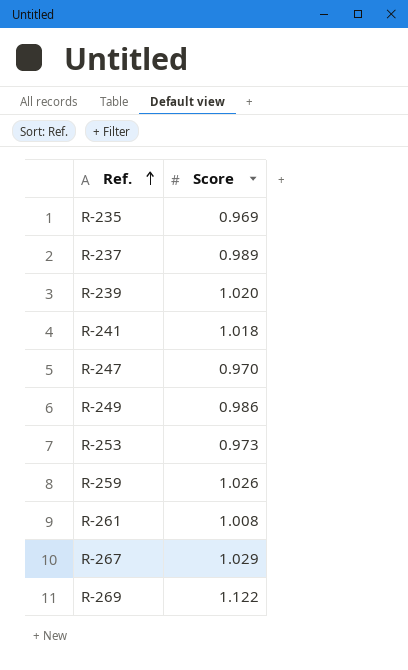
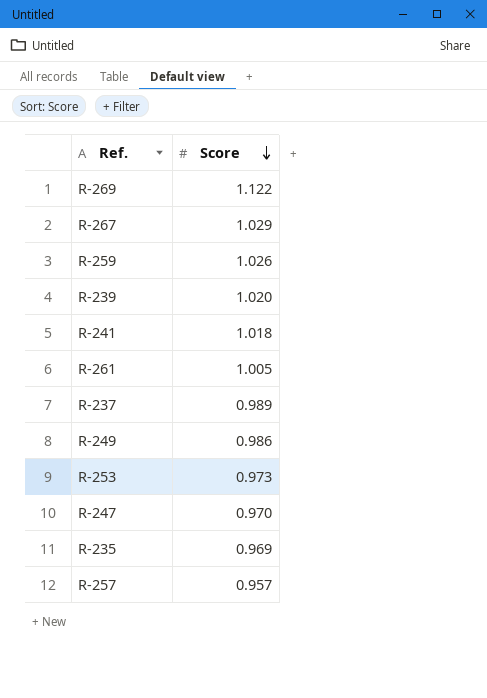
row order: Ref. ascending -> Score descending
R-261 | Score: 1.008 -> 1.005
row R-257: none -> 0.957

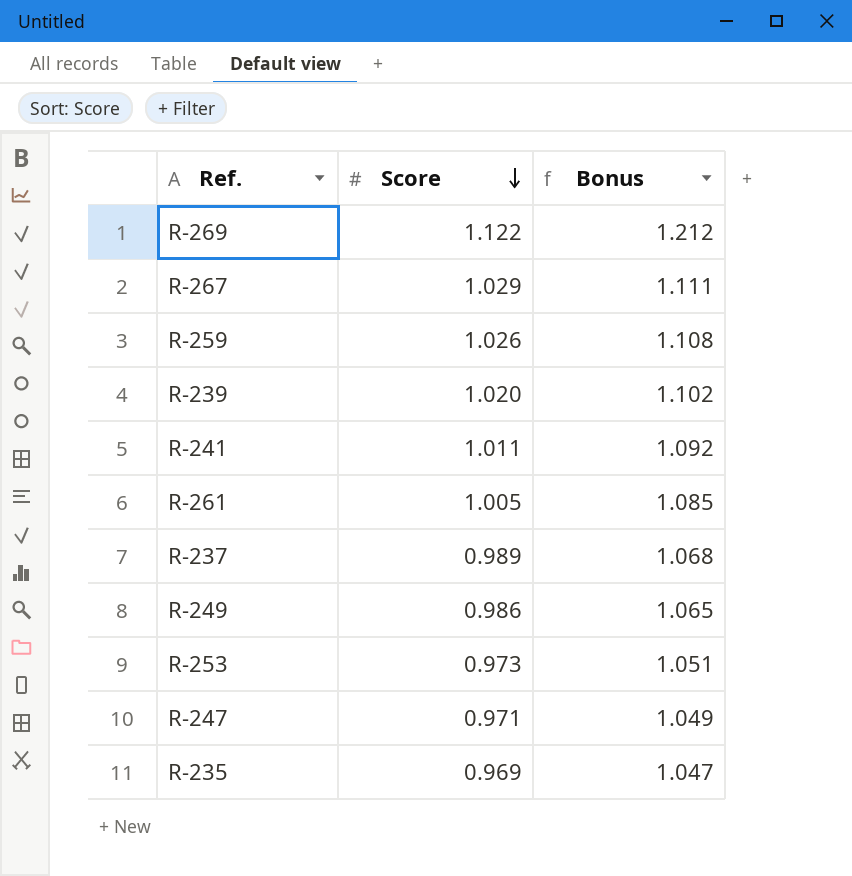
column Bonus | formula: none -> [Score] * 1.08
row R-257: 0.957 -> none
R-241 | Score: 1.018 -> 1.011
R-247 | Score: 0.970 -> 0.971

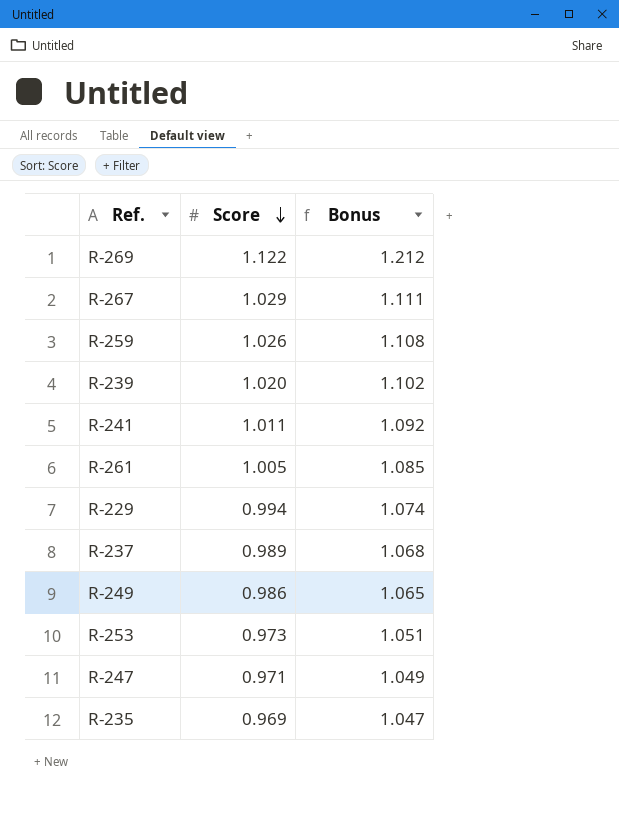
row R-229: none -> 0.994 | 1.074

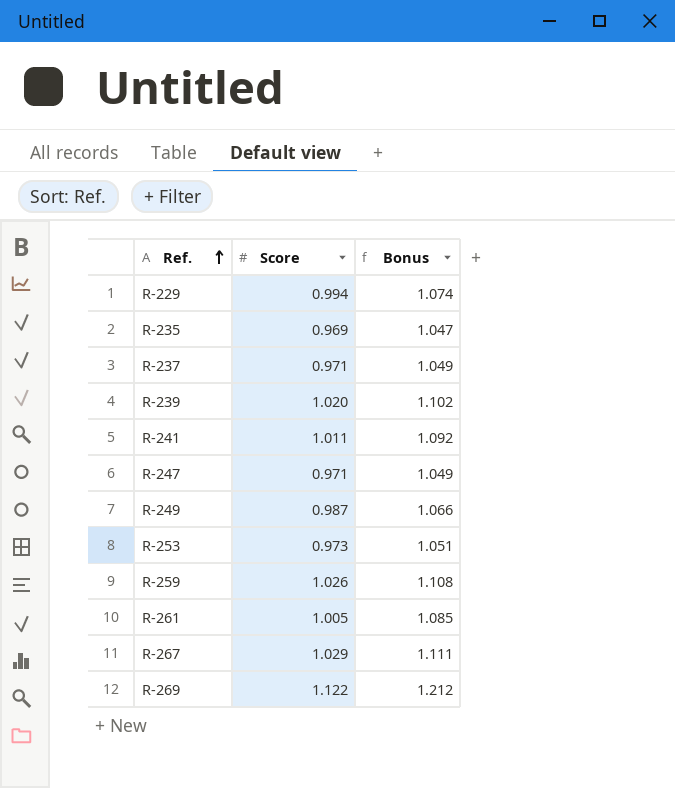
row order: Score descending -> Ref. ascending
R-237 | Score: 0.989 -> 0.971
R-237 | Bonus: 1.068 -> 1.049
R-249 | Score: 0.986 -> 0.987
R-249 | Bonus: 1.065 -> 1.066

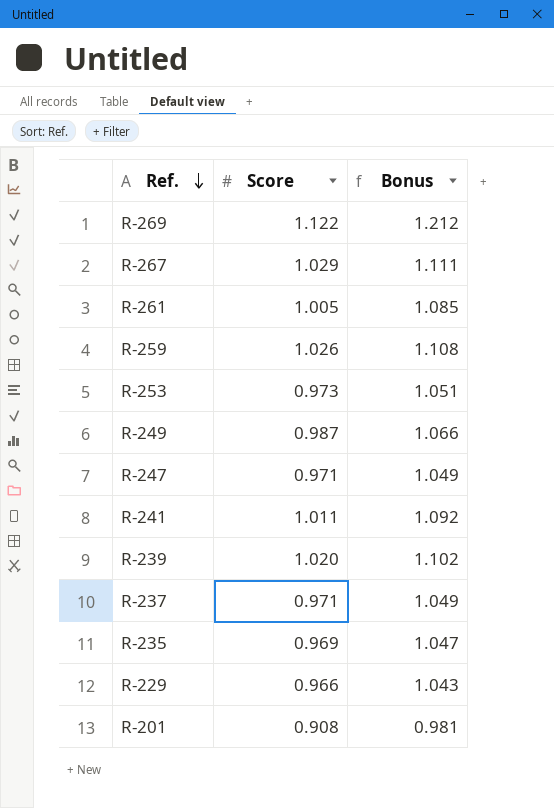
row order: Ref. ascending -> Ref. descending
R-229 | Score: 0.994 -> 0.966
R-229 | Bonus: 1.074 -> 1.043
row R-201: none -> 0.908 | 0.981

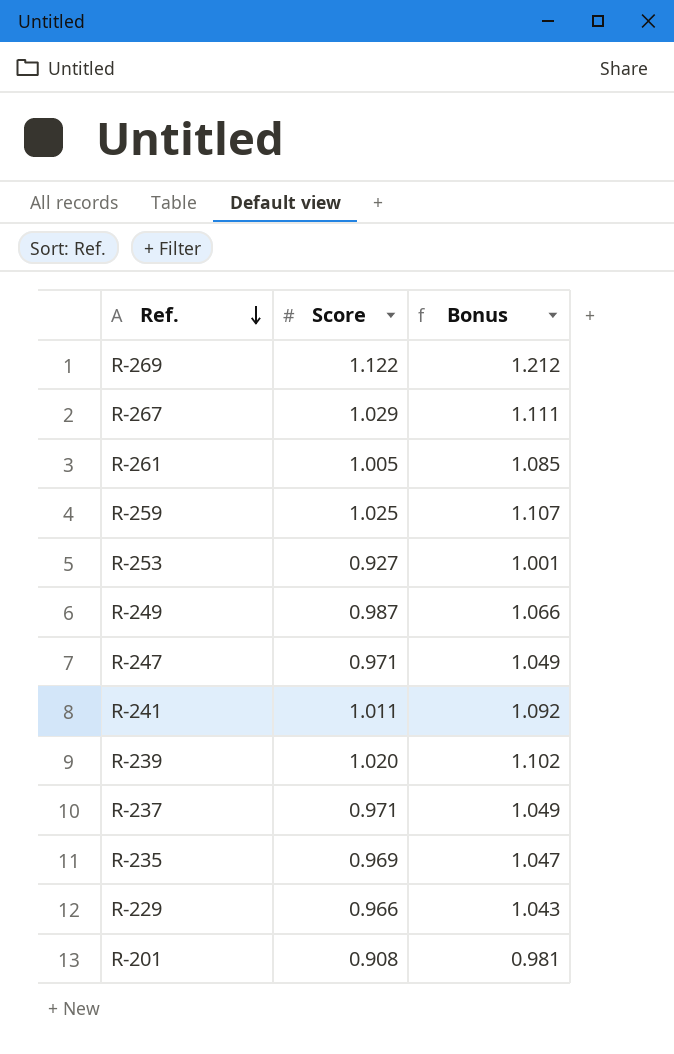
R-259 | Score: 1.026 -> 1.025
R-259 | Bonus: 1.108 -> 1.107
R-253 | Score: 0.973 -> 0.927
R-253 | Bonus: 1.051 -> 1.001

